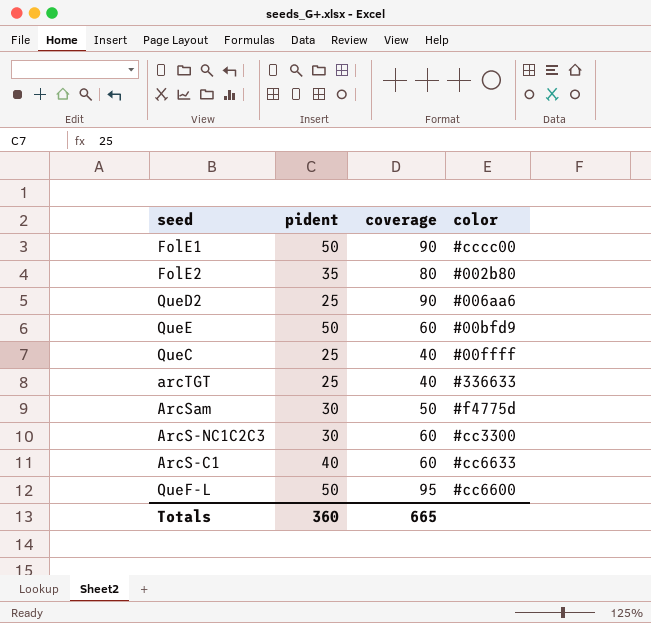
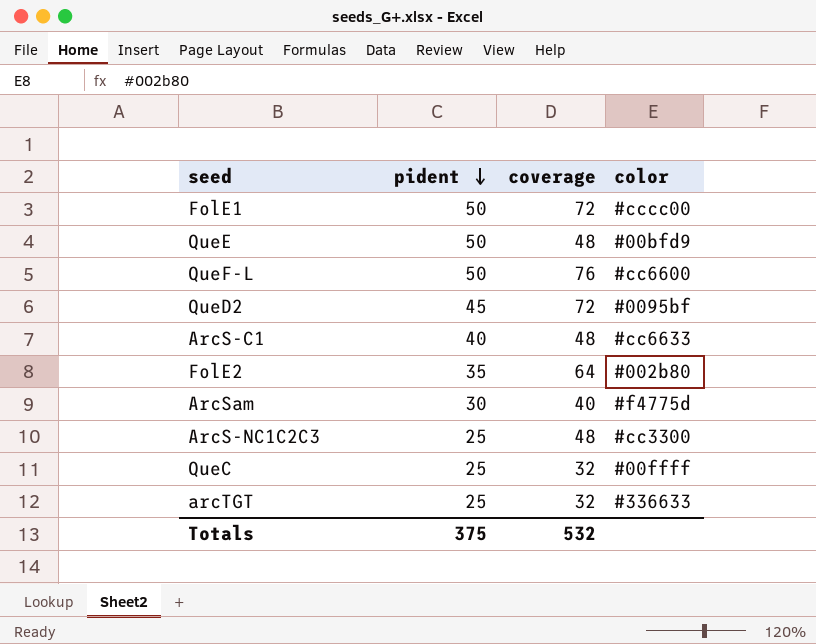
row order: none -> pident descending
FolE1 | coverage: 90 -> 72
QueE | coverage: 60 -> 48
QueF-L | coverage: 95 -> 76
QueD2 | pident: 25 -> 45
QueD2 | coverage: 90 -> 72
QueD2 | color: #006aa6 -> #0095bf
ArcS-C1 | coverage: 60 -> 48
FolE2 | coverage: 80 -> 64
ArcSam | coverage: 50 -> 40
ArcS-NC1C2C3 | pident: 30 -> 25
ArcS-NC1C2C3 | coverage: 60 -> 48
QueC | coverage: 40 -> 32
arcTGT | coverage: 40 -> 32
Totals | pident: 360 -> 375
Totals | coverage: 665 -> 532

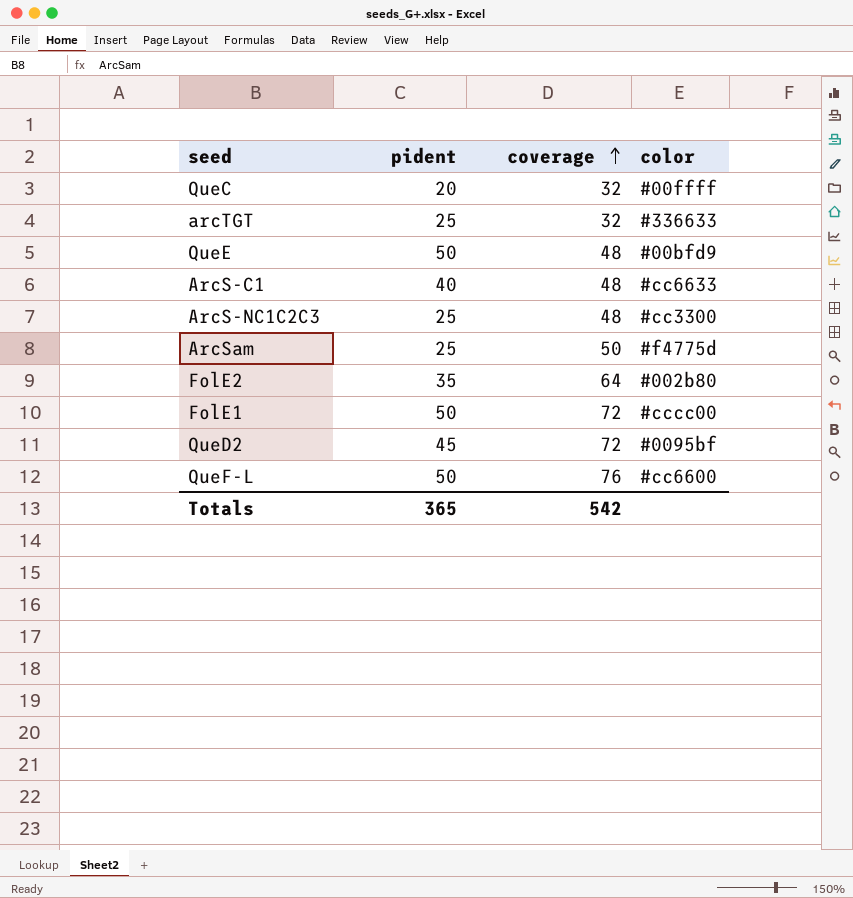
row order: pident descending -> coverage ascending
QueC | pident: 25 -> 20
ArcSam | pident: 30 -> 25
ArcSam | coverage: 40 -> 50
Totals | pident: 375 -> 365
Totals | coverage: 532 -> 542

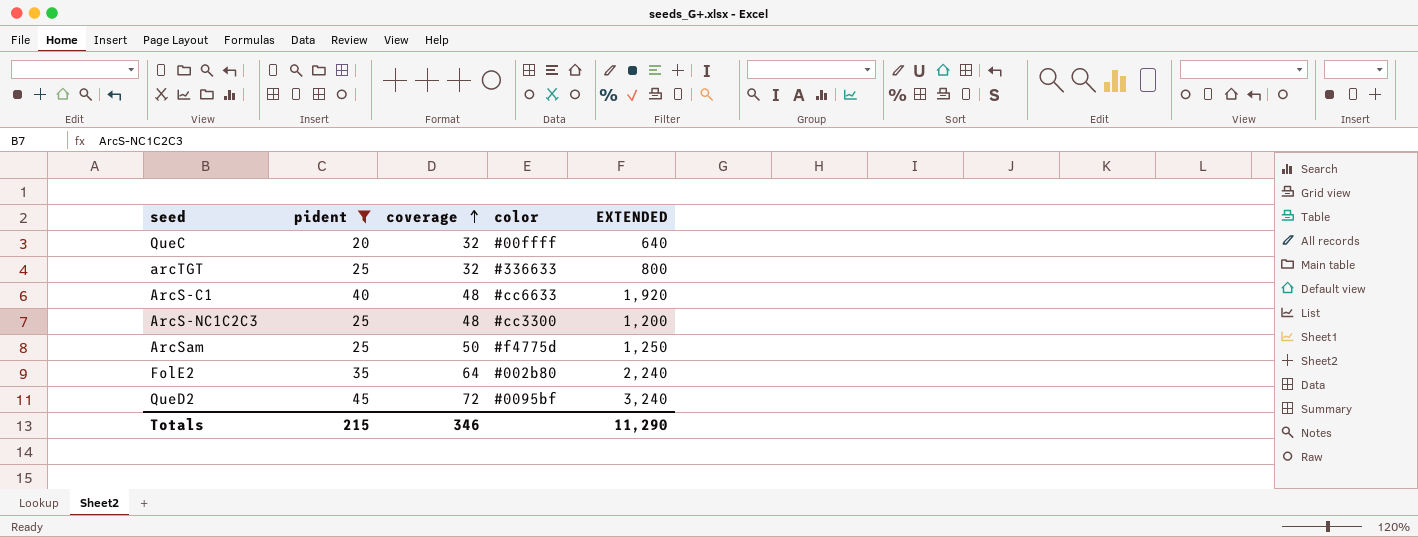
filter: none -> pident != 50
column EXTENDED | formula: none -> [pident] * [coverage]
Totals | pident: 365 -> 215
Totals | coverage: 542 -> 346

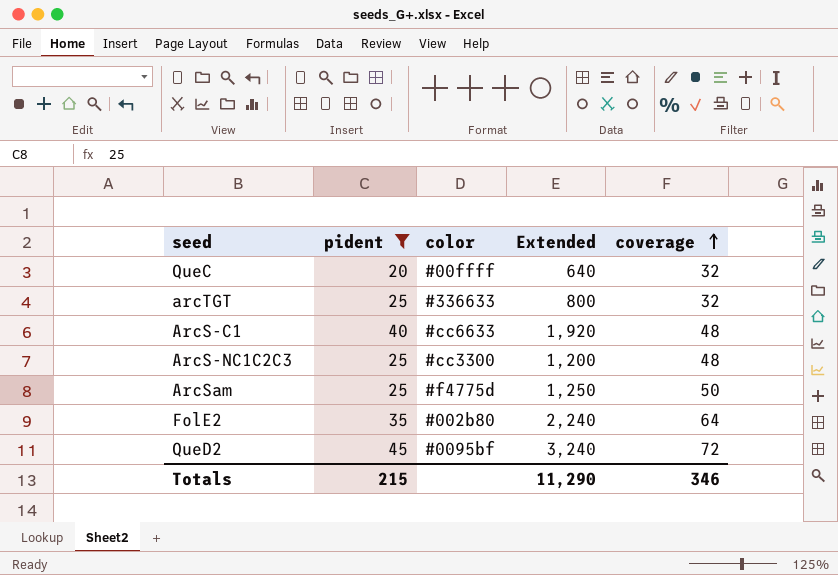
column name: EXTENDED -> Extended
column coverage | position: 3 -> 5

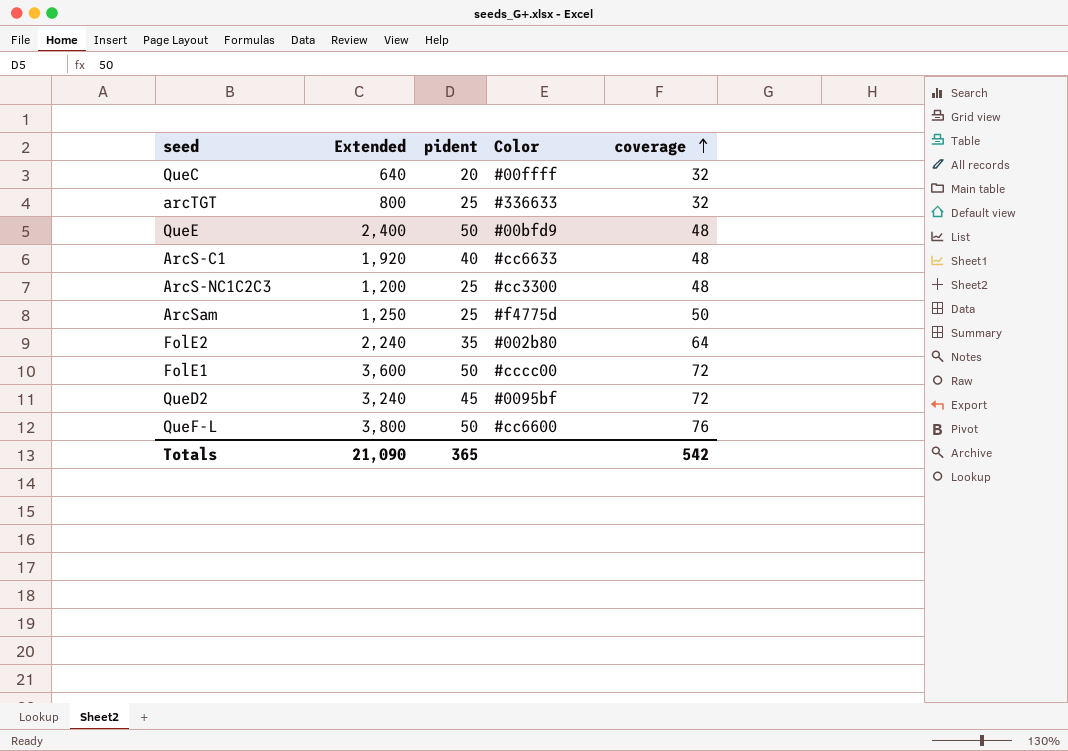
filter: pident != 50 -> none
column Extended | position: 4 -> 2
column name: color -> Color
Totals | Extended: 11,290 -> 21,090
Totals | pident: 215 -> 365
Totals | coverage: 346 -> 542

